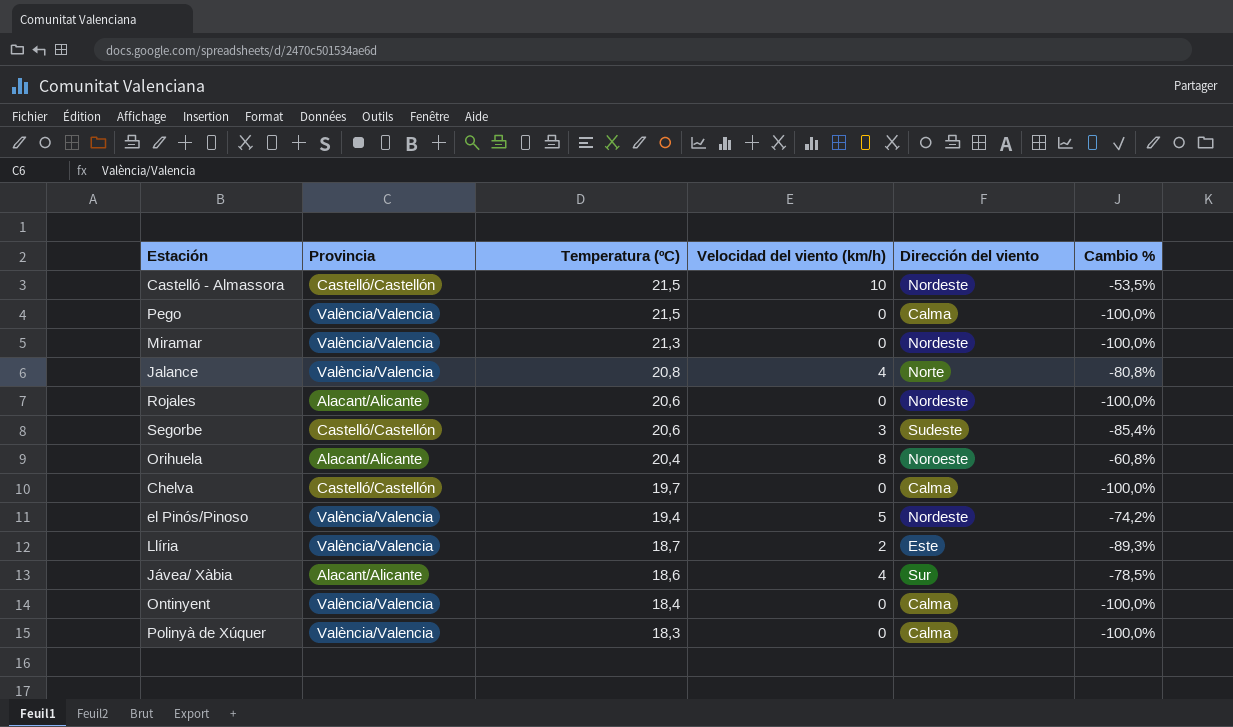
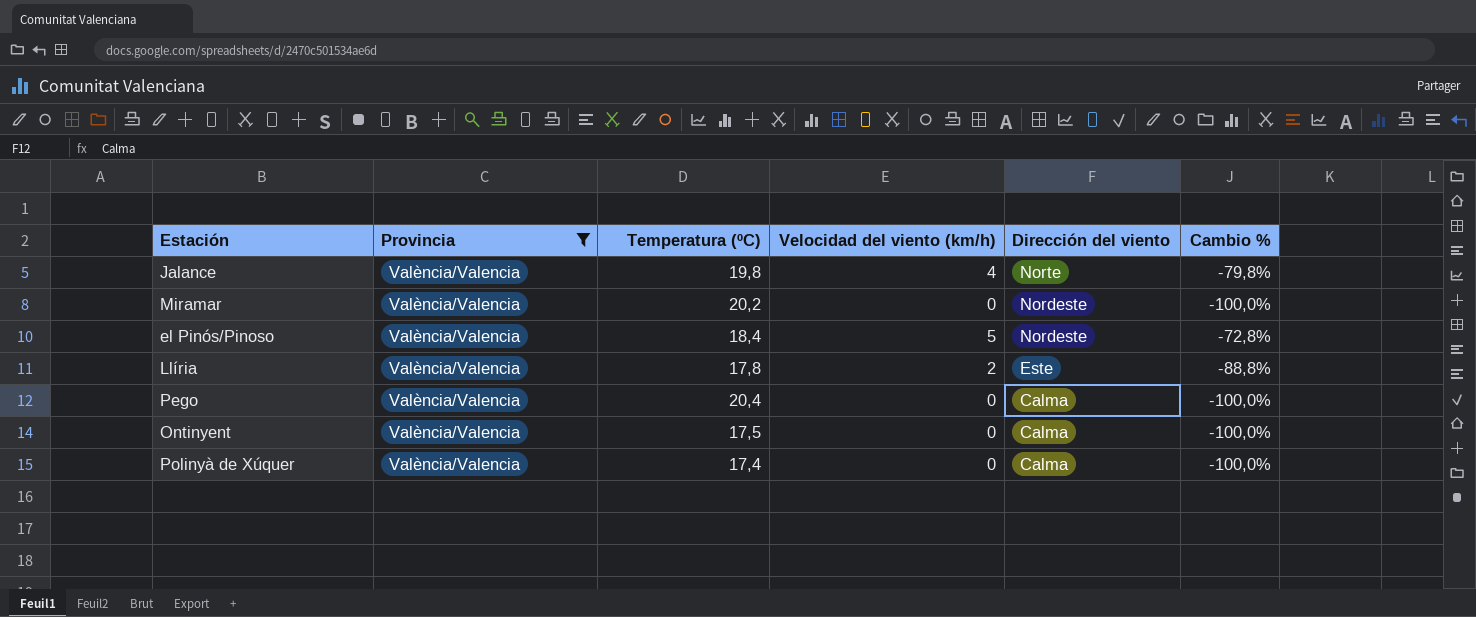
filter: none -> Provincia = València/Valencia
row order: Temperatura (ºC) descending -> Dirección del viento descending
Jalance | Temperatura (ºC): 20,8 -> 19,8
Jalance | Cambio %: -80,8% -> -79,8%
Miramar | Temperatura (ºC): 21,3 -> 20,2
el Pinós/Pinoso | Temperatura (ºC): 19,4 -> 18,4
el Pinós/Pinoso | Cambio %: -74,2% -> -72,8%
Llíria | Temperatura (ºC): 18,7 -> 17,8
Llíria | Cambio %: -89,3% -> -88,8%
Pego | Temperatura (ºC): 21,5 -> 20,4
Ontinyent | Temperatura (ºC): 18,4 -> 17,5
Polinyà de Xúquer | Temperatura (ºC): 18,3 -> 17,4

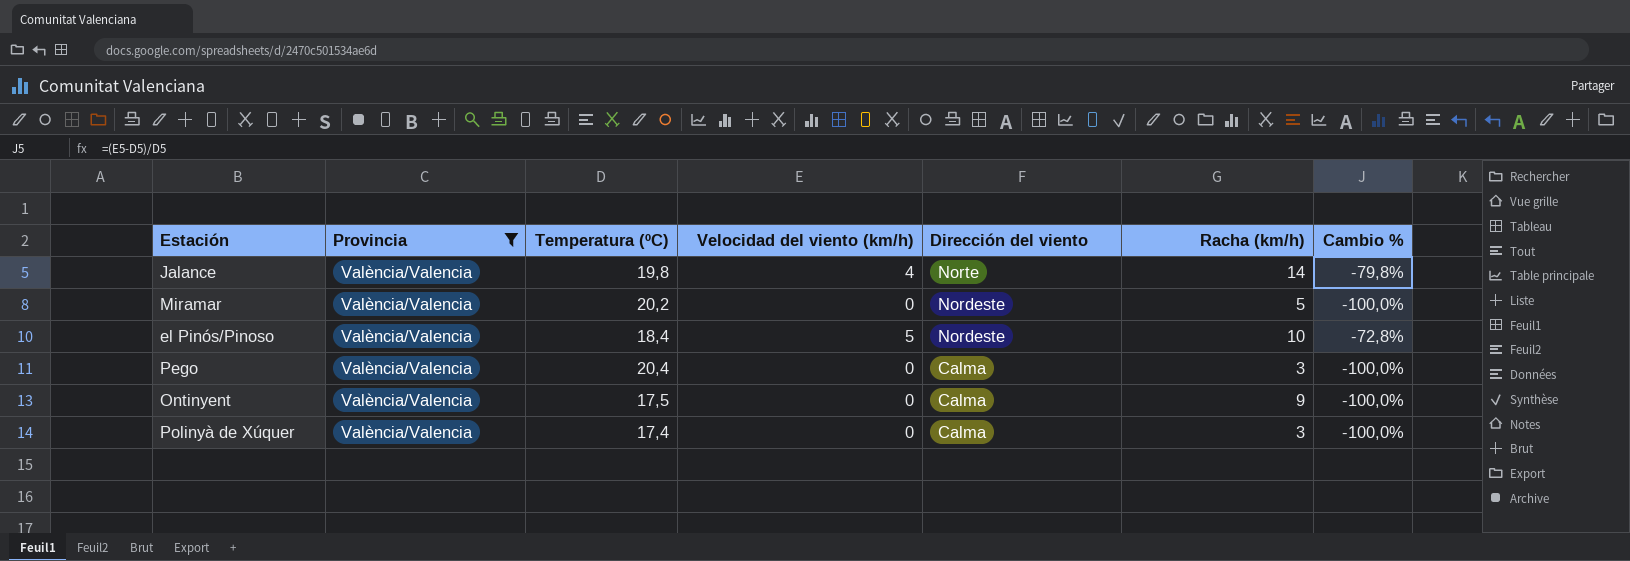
column Racha (km/h) | position: none -> 6
row Llíria: València/Valencia | 17,8 | 2 | Este | -88,8% -> none

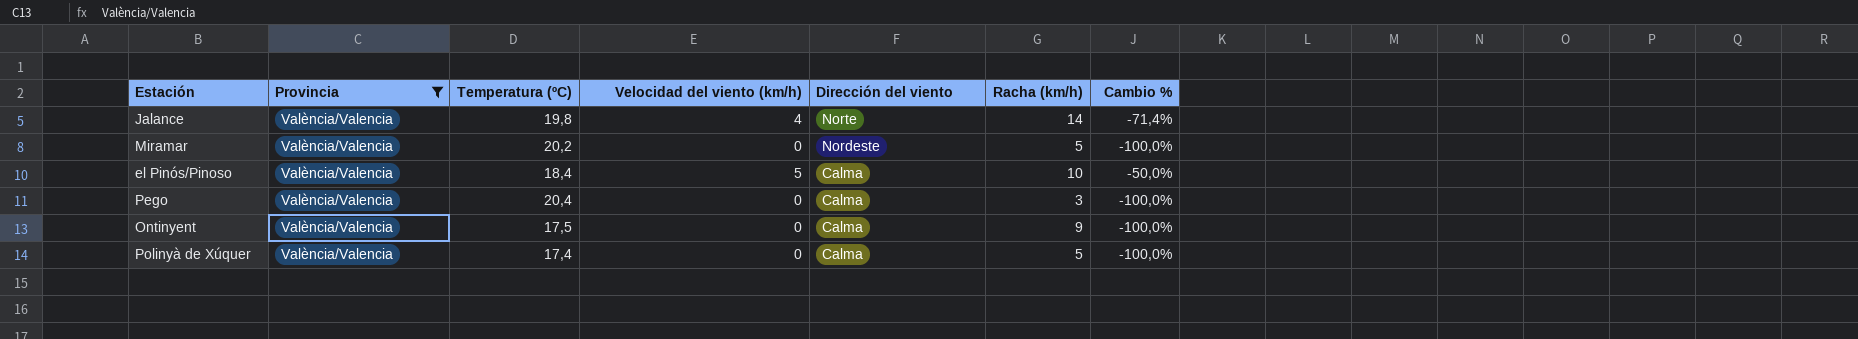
column Cambio % | formula: ([Velocidad del viento (km/h)] - [Temperatura (ºC)]) / [Temperatura (ºC)] -> ([Velocidad del viento (km/h)] - [Racha (km/h)]) / [Racha (km/h)]
el Pinós/Pinoso | Dirección del viento: Nordeste -> Calma
Polinyà de Xúquer | Racha (km/h): 3 -> 5

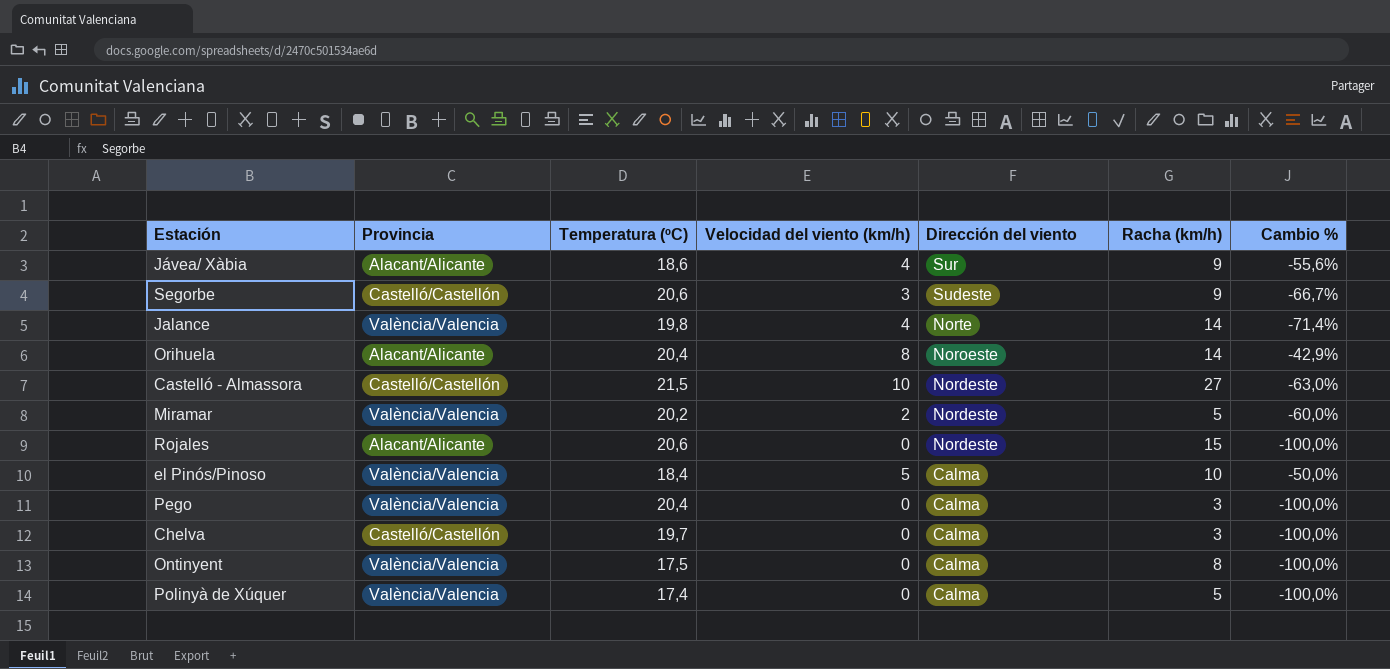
filter: Provincia = València/Valencia -> none
Miramar | Velocidad del viento (km/h): 0 -> 2
Miramar | Cambio %: -100,0% -> -60,0%
Ontinyent | Racha (km/h): 9 -> 8

